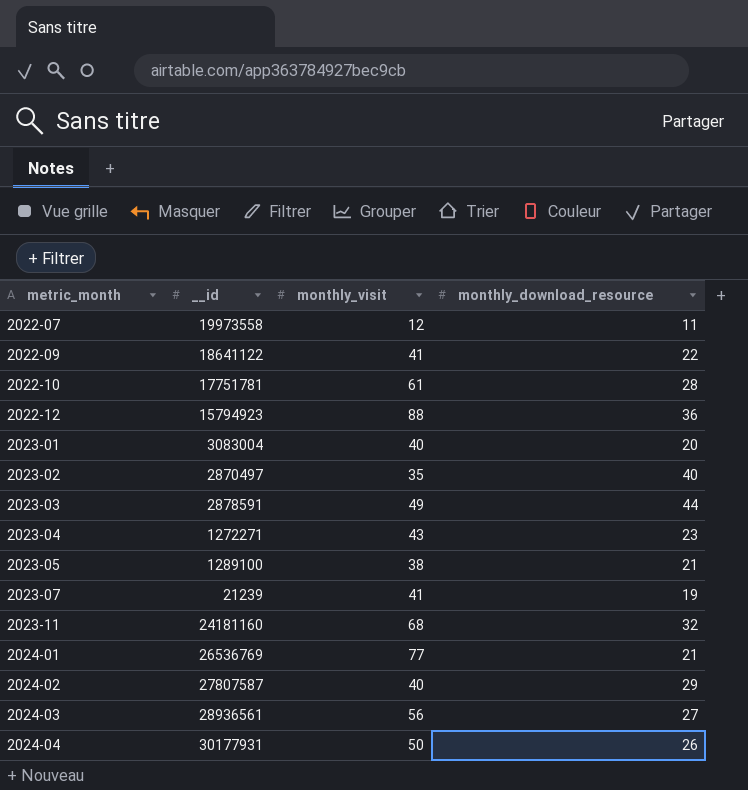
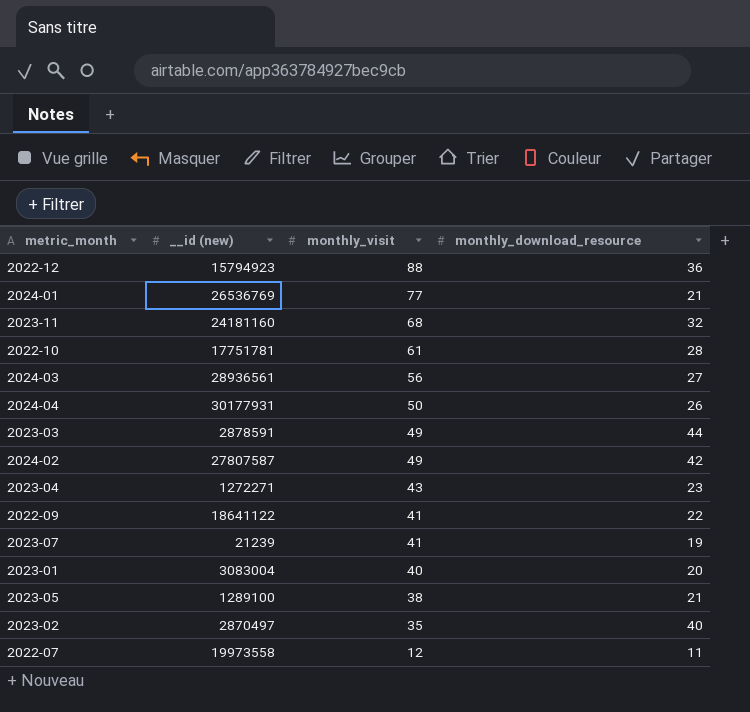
row order: metric_month ascending -> monthly_visit descending
column name: __id -> __id (new)
2024-02 | monthly_visit: 40 -> 49
2024-02 | monthly_download_resource: 29 -> 42

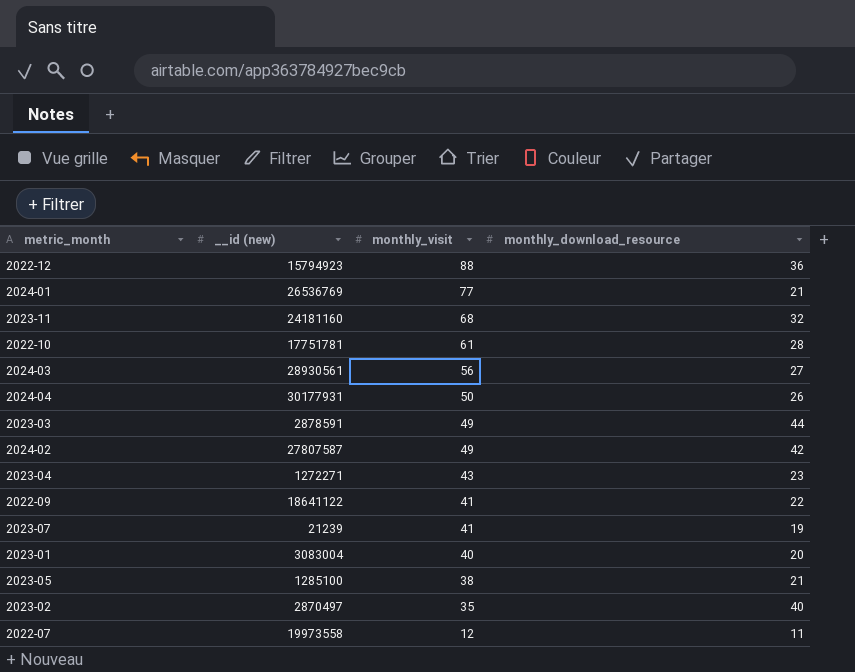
2024-03 | __id (new): 28936561 -> 28930561
2023-05 | __id (new): 1289100 -> 1285100

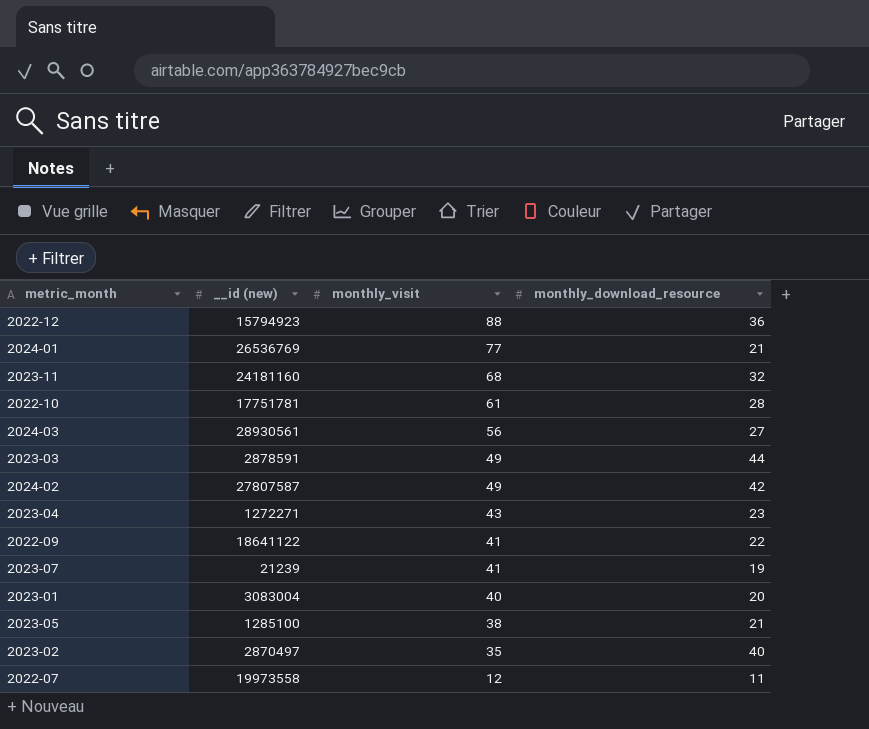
row 2024-04: 30177931 | 50 | 26 -> none

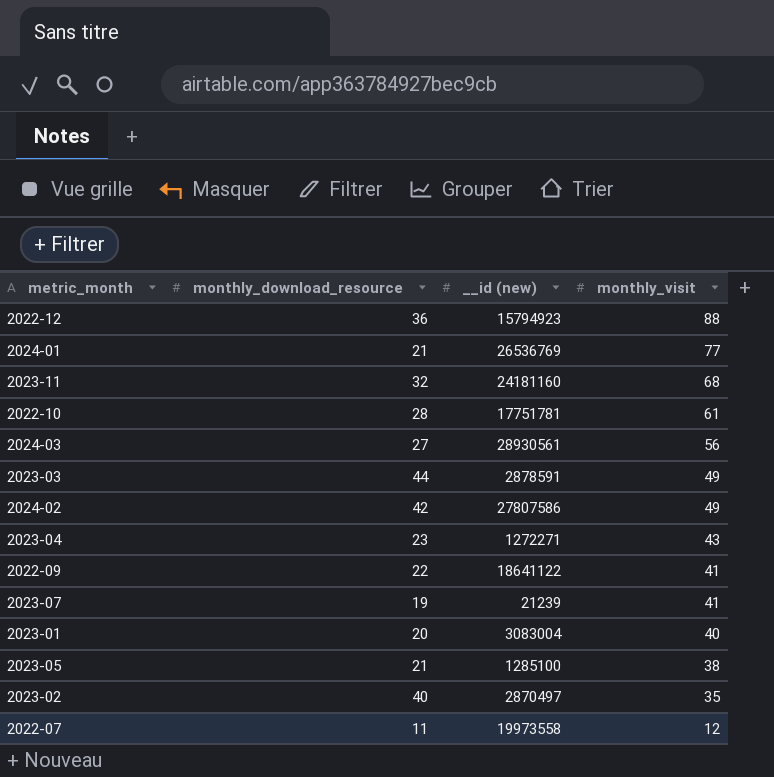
column monthly_download_resource | position: 4 -> 2
2024-02 | __id (new): 27807587 -> 27807586

